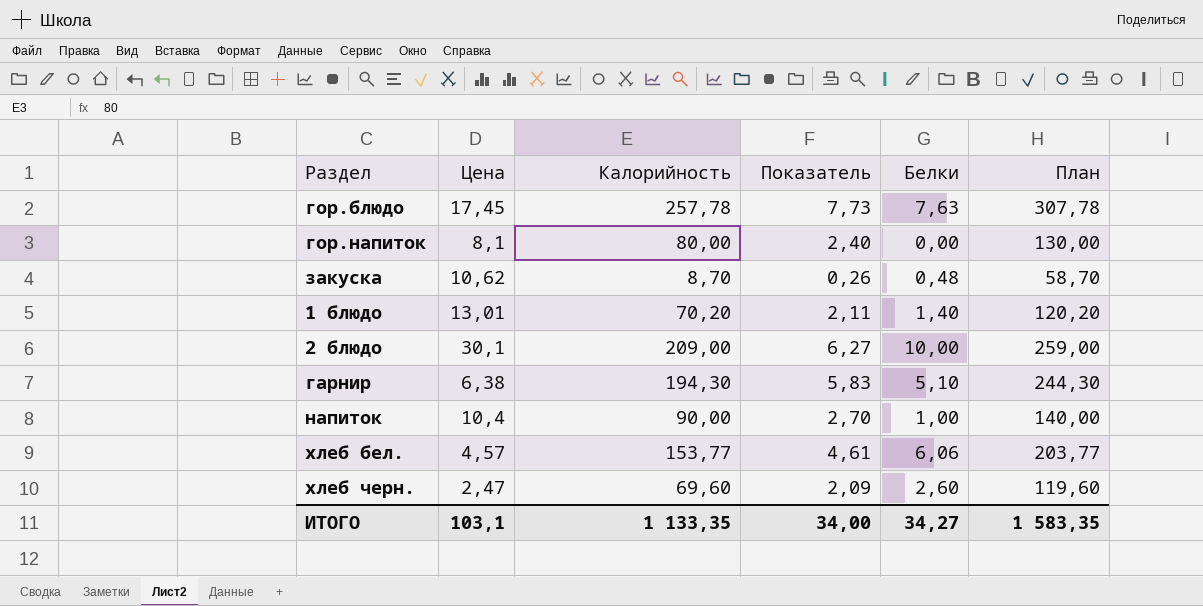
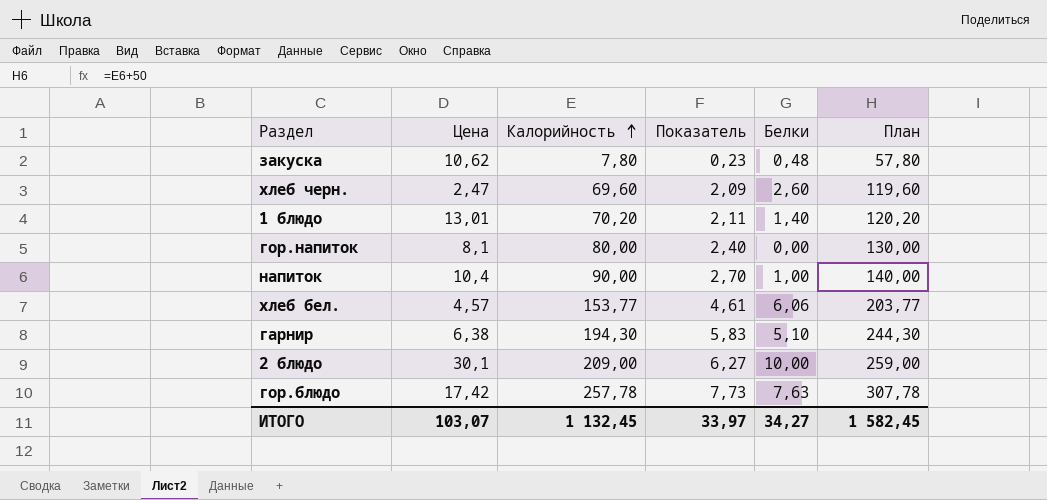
row order: none -> Калорийность ascending
закуска | Калорийность: 8,70 -> 7,80
закуска | Показатель: 0,26 -> 0,23
закуска | План: 58,70 -> 57,80
гор.блюдо | Цена: 17,45 -> 17,42
ИТОГО | Цена: 103,1 -> 103,07
ИТОГО | Калорийность: 1 133,35 -> 1 132,45
ИТОГО | Показатель: 34,00 -> 33,97
ИТОГО | План: 1 583,35 -> 1 582,45

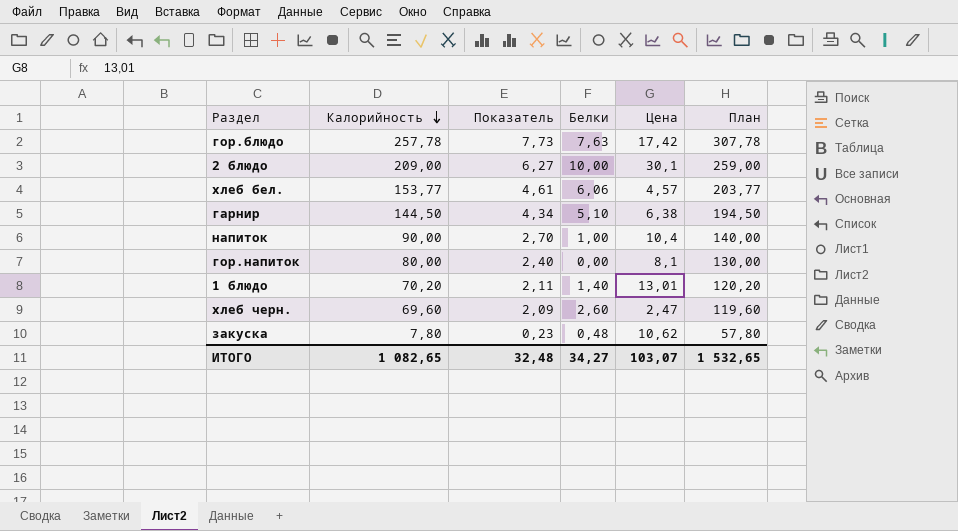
row order: Калорийность ascending -> Калорийность descending
column Цена | position: 2 -> 5
гарнир | Калорийность: 194,30 -> 144,50
гарнир | Показатель: 5,83 -> 4,34
гарнир | План: 244,30 -> 194,50
ИТОГО | Калорийность: 1 132,45 -> 1 082,65
ИТОГО | Показатель: 33,97 -> 32,48
ИТОГО | План: 1 582,45 -> 1 532,65

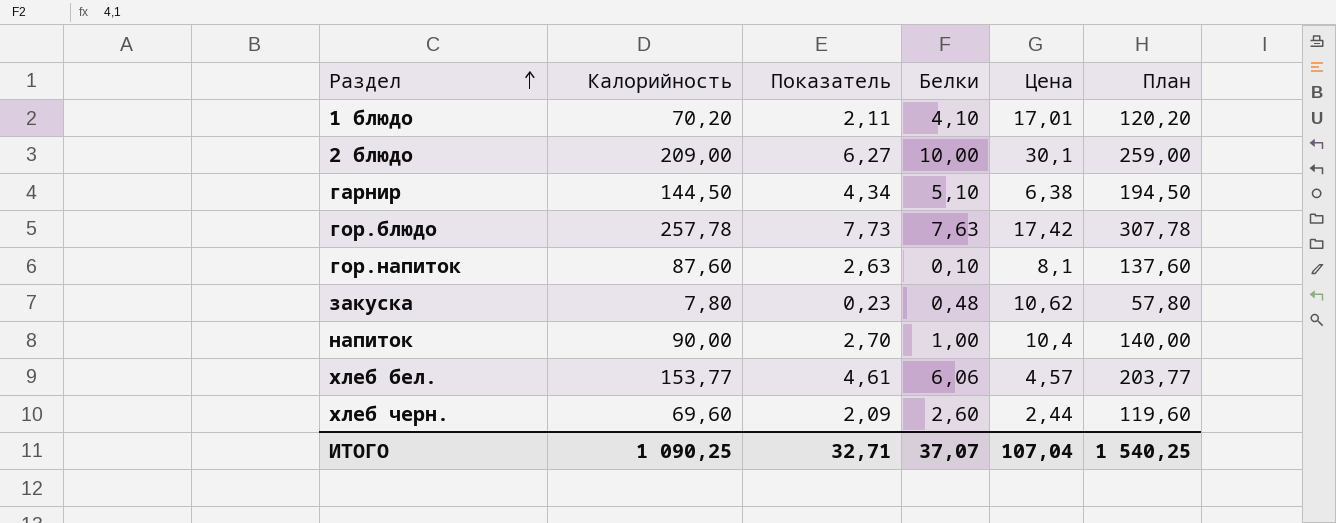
row order: Калорийность descending -> Раздел ascending
1 блюдо | Белки: 1,40 -> 4,10
1 блюдо | Цена: 13,01 -> 17,01
гор.напиток | Калорийность: 80,00 -> 87,60
гор.напиток | Показатель: 2,40 -> 2,63
гор.напиток | Белки: 0,00 -> 0,10
гор.напиток | План: 130,00 -> 137,60
хлеб черн. | Цена: 2,47 -> 2,44
ИТОГО | Калорийность: 1 082,65 -> 1 090,25
ИТОГО | Показатель: 32,48 -> 32,71
ИТОГО | Белки: 34,27 -> 37,07
ИТОГО | Цена: 103,07 -> 107,04
ИТОГО | План: 1 532,65 -> 1 540,25

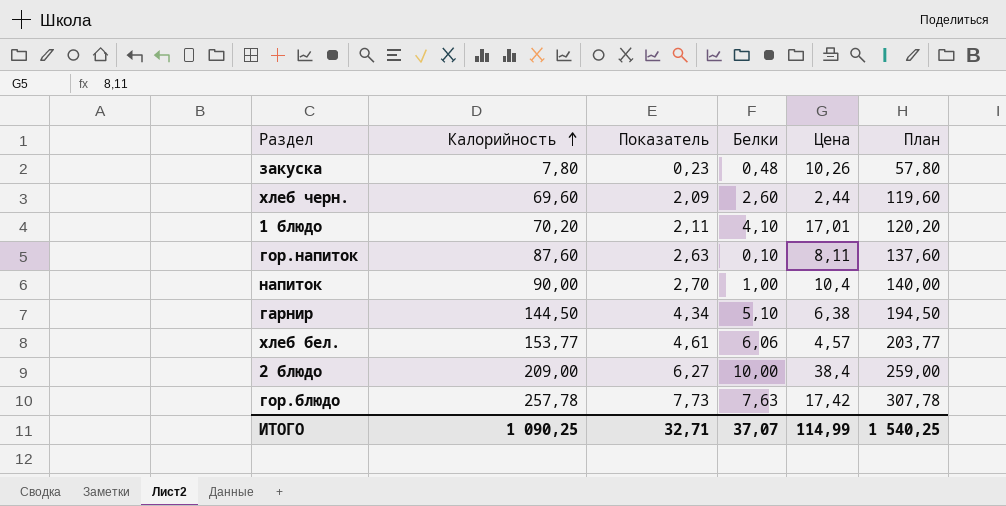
row order: Раздел ascending -> Калорийность ascending
закуска | Цена: 10,62 -> 10,26
гор.напиток | Цена: 8,1 -> 8,11
2 блюдо | Цена: 30,1 -> 38,4
ИТОГО | Цена: 107,04 -> 114,99

